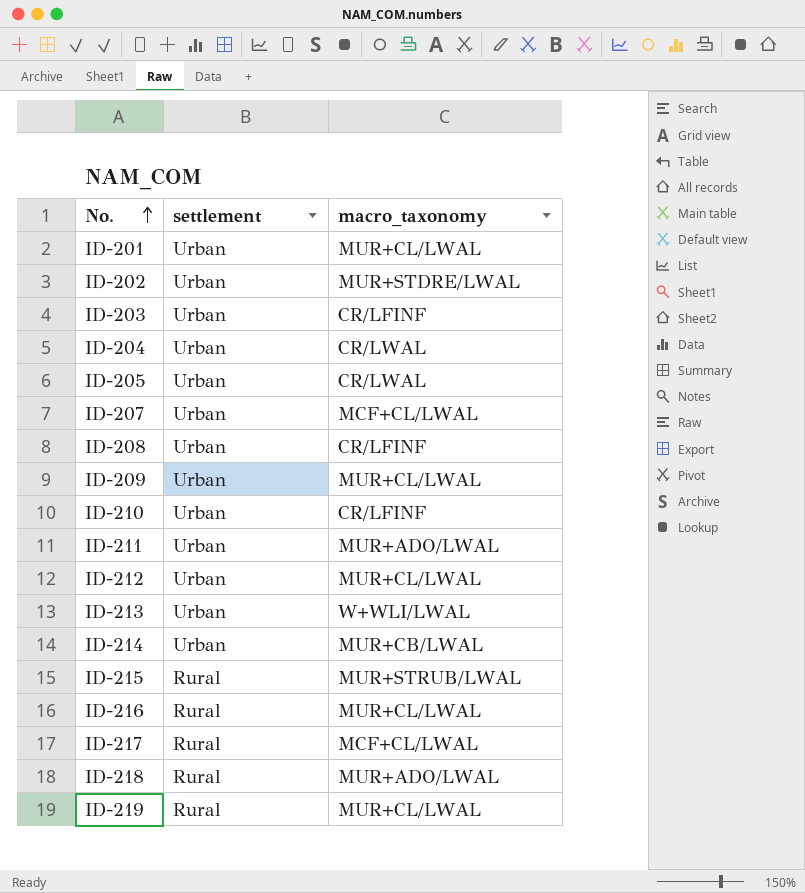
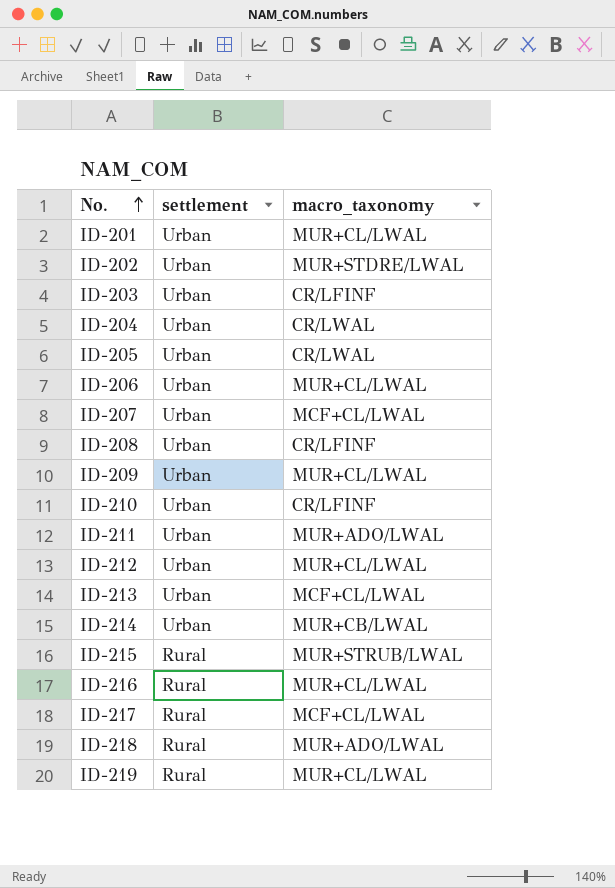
row ID-206: none -> Urban | MUR+CL/LWAL
ID-213 | macro_taxonomy: W+WLI/LWAL -> MCF+CL/LWAL

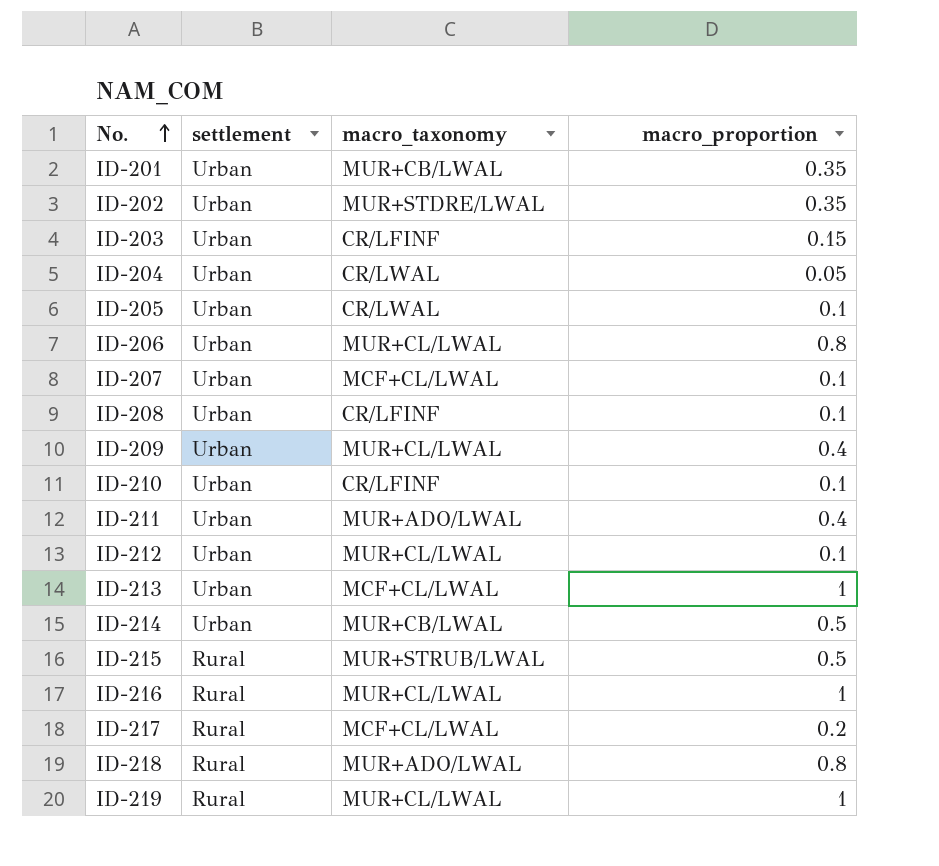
column macro_proportion | position: none -> 4
ID-201 | macro_taxonomy: MUR+CL/LWAL -> MUR+CB/LWAL

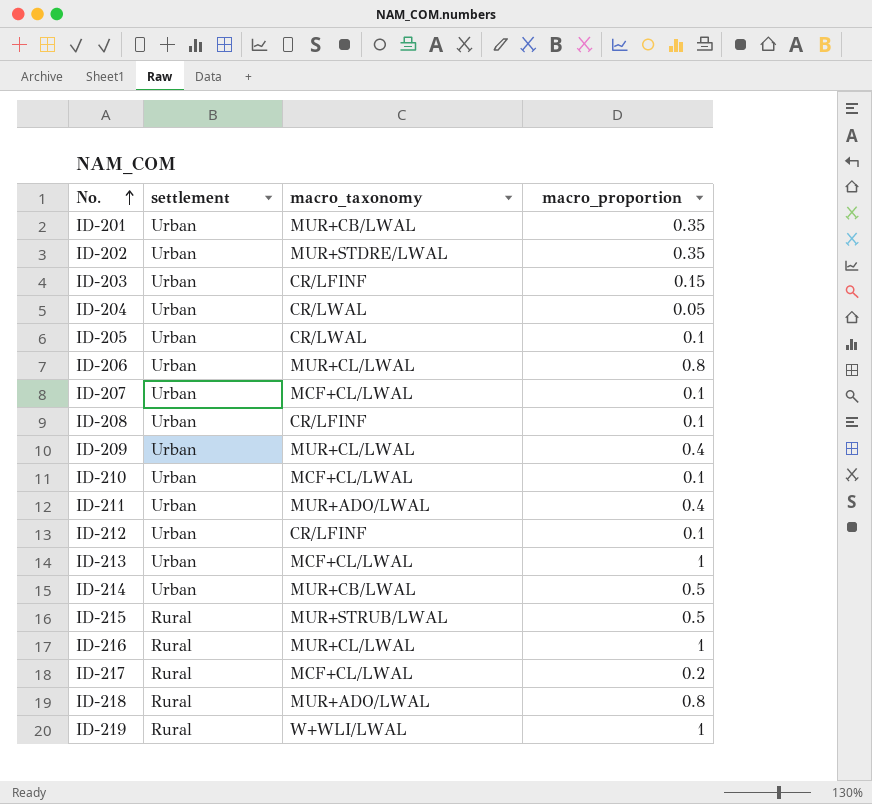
ID-210 | macro_taxonomy: CR/LFINF -> MCF+CL/LWAL
ID-212 | macro_taxonomy: MUR+CL/LWAL -> CR/LFINF
ID-219 | macro_taxonomy: MUR+CL/LWAL -> W+WLI/LWAL

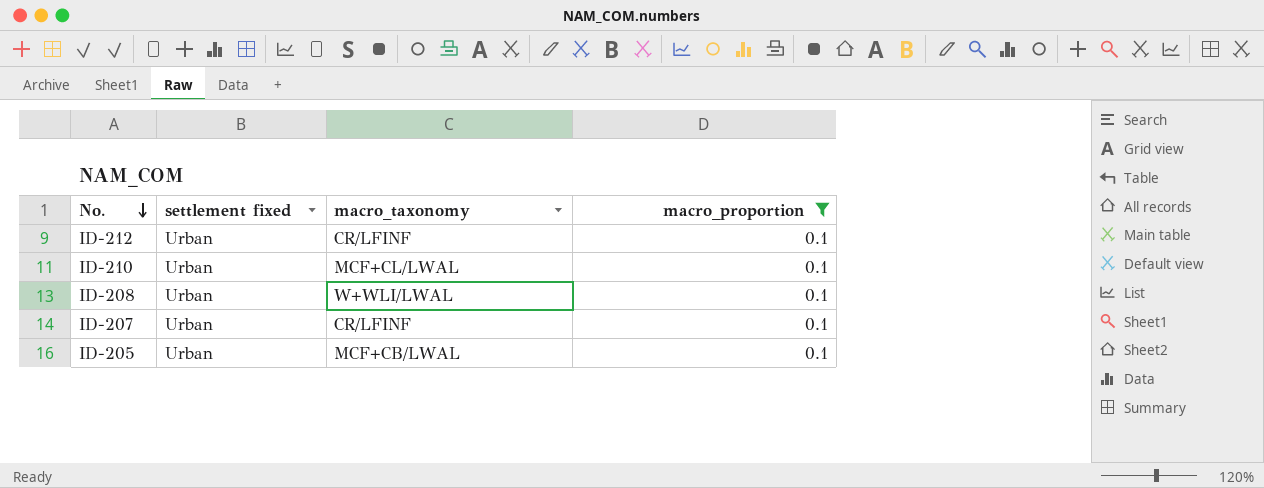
filter: none -> macro_proportion = 0.1
row order: No. ascending -> No. descending
column name: settlement -> settlement fixed
ID-208 | macro_taxonomy: CR/LFINF -> W+WLI/LWAL
ID-207 | macro_taxonomy: MCF+CL/LWAL -> CR/LFINF
ID-205 | macro_taxonomy: CR/LWAL -> MCF+CB/LWAL

